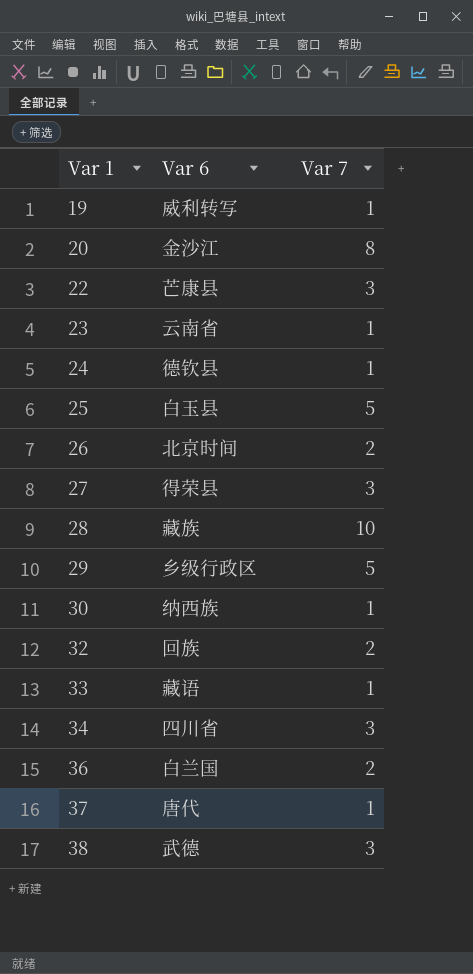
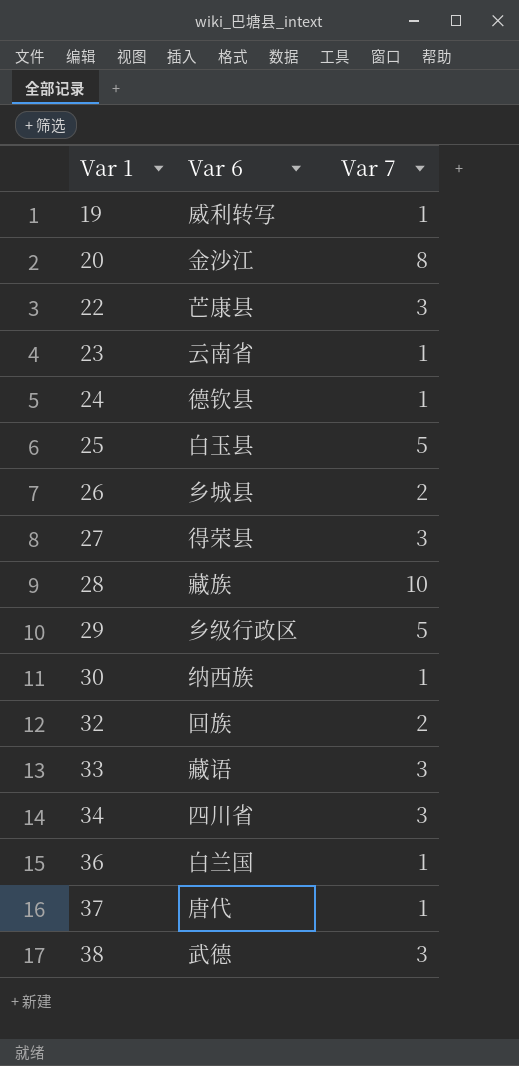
26 | Var 6: 北京时间 -> 乡城县
33 | Var 7: 1 -> 3
36 | Var 7: 2 -> 1

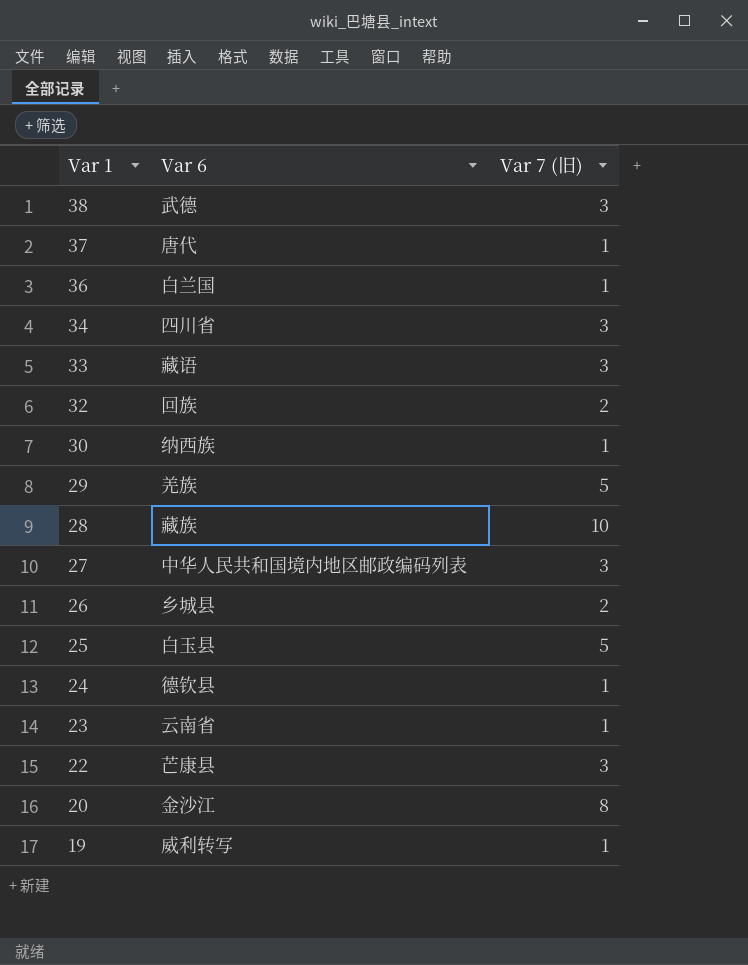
row order: Var 1 ascending -> Var 1 descending
column name: Var 7 -> Var 7 (旧)
29 | Var 6: 乡级行政区 -> 羌族
27 | Var 6: 得荣县 -> 中华人民共和国境内地区邮政编码列表

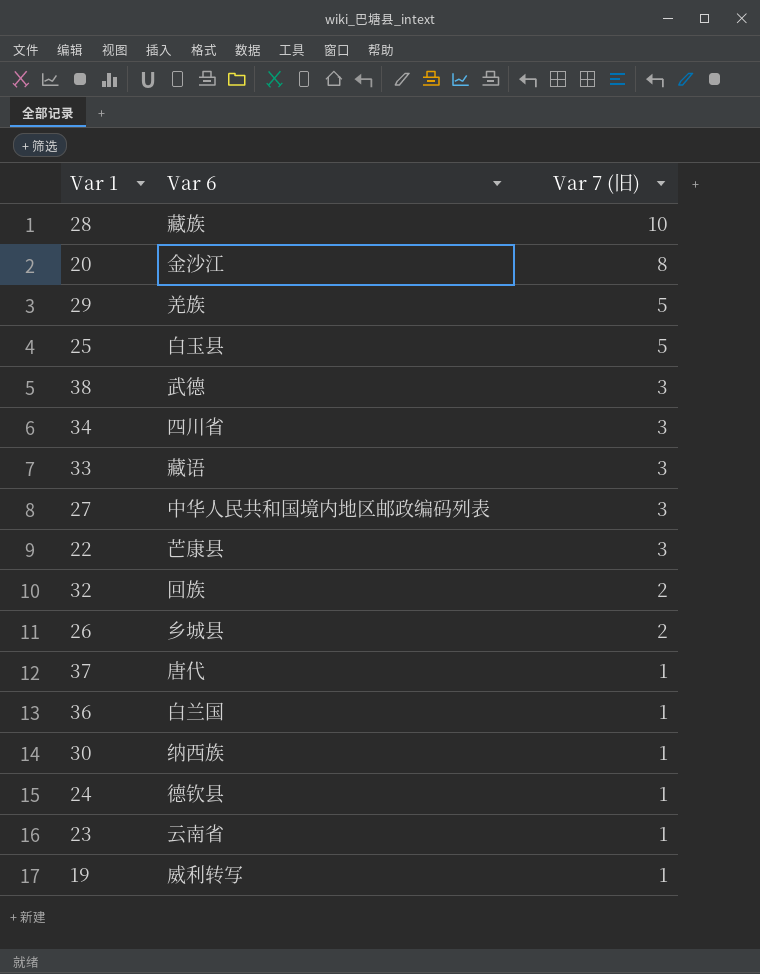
row order: Var 1 descending -> Var 7 (旧) descending

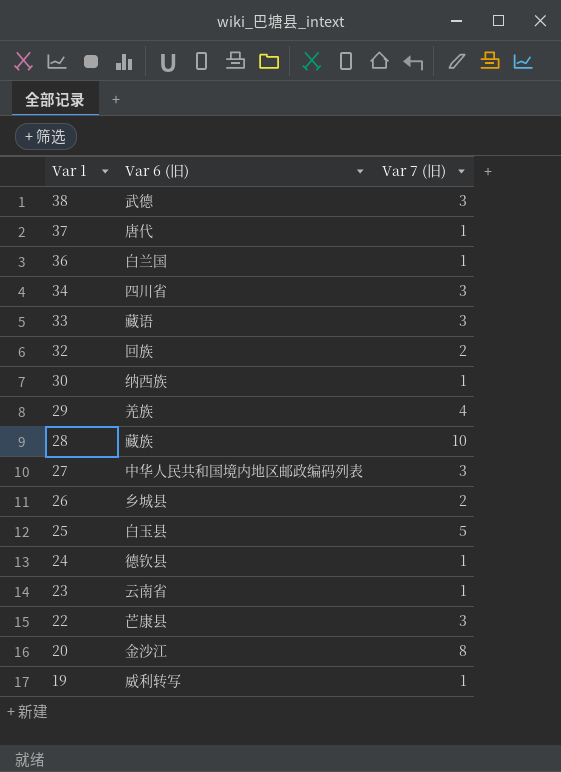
row order: Var 7 (旧) descending -> Var 1 descending
column name: Var 6 -> Var 6 (旧)
29 | Var 7 (旧): 5 -> 4

